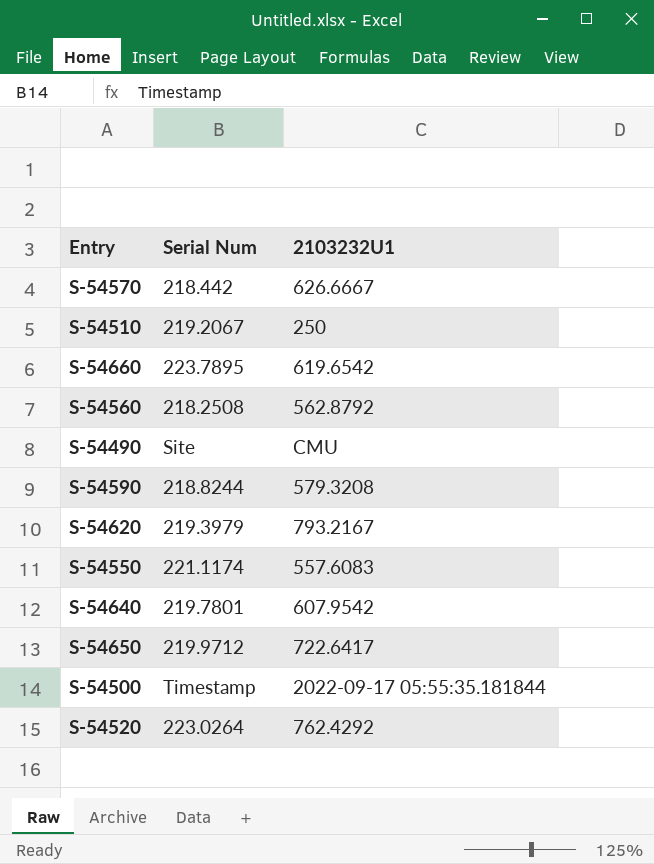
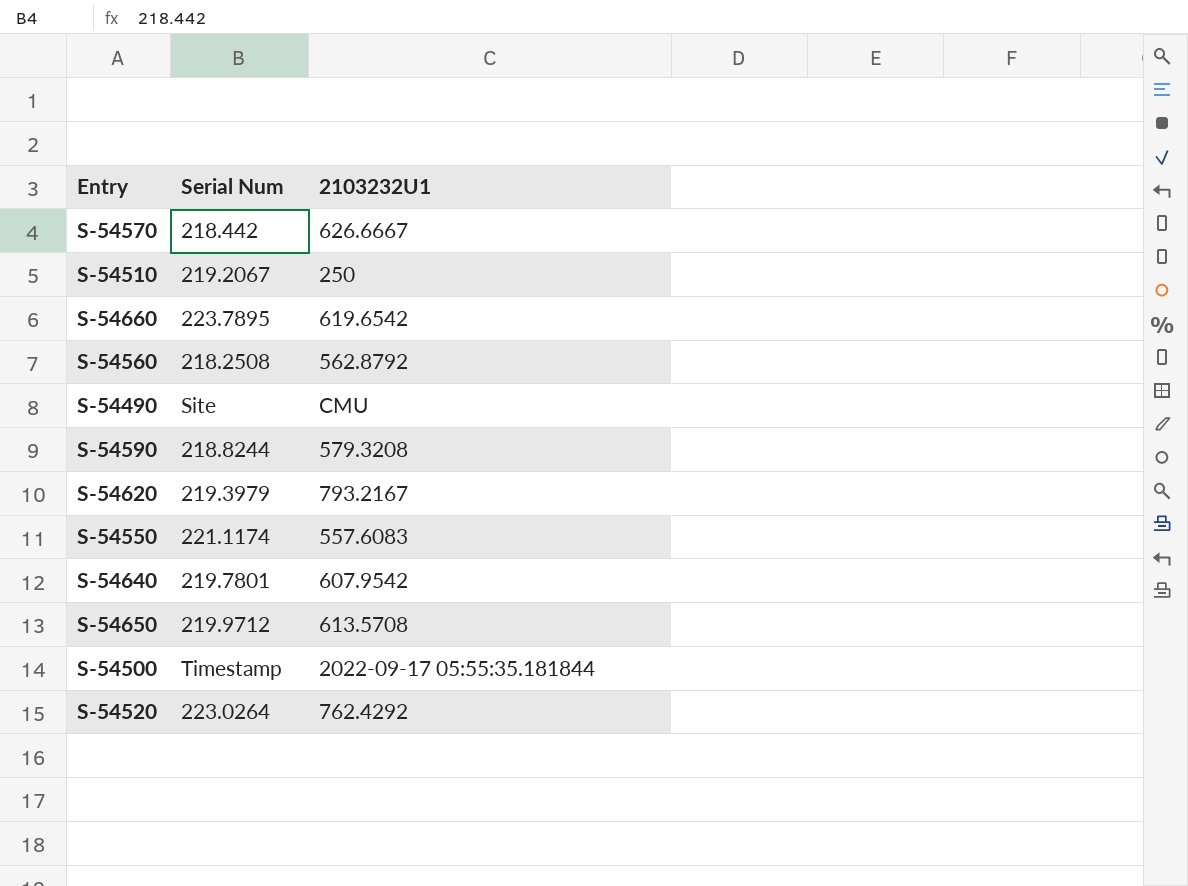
S-54650 | 2103232U1: 722.6417 -> 613.5708

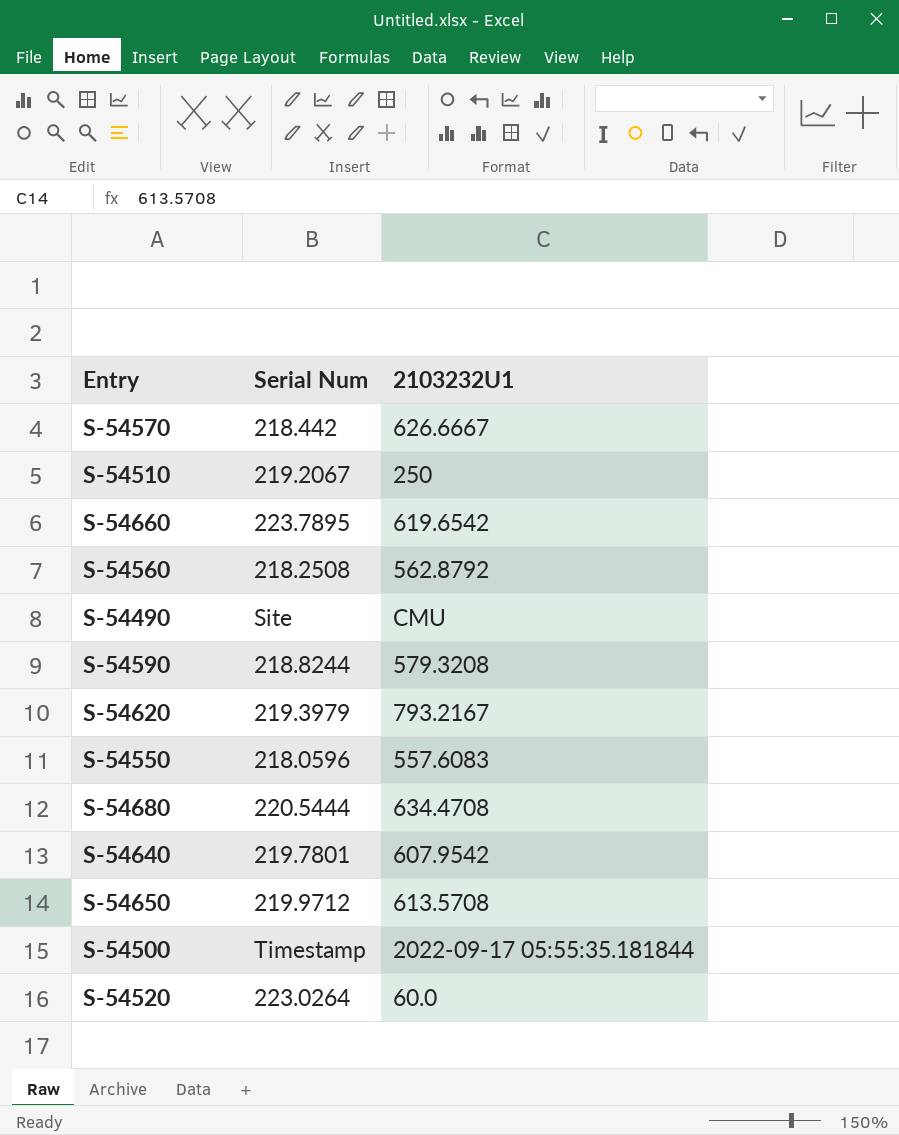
S-54550 | Serial Num: 221.1174 -> 218.0596
row S-54680: none -> 220.5444 | 634.4708
S-54520 | 2103232U1: 762.4292 -> 60.0

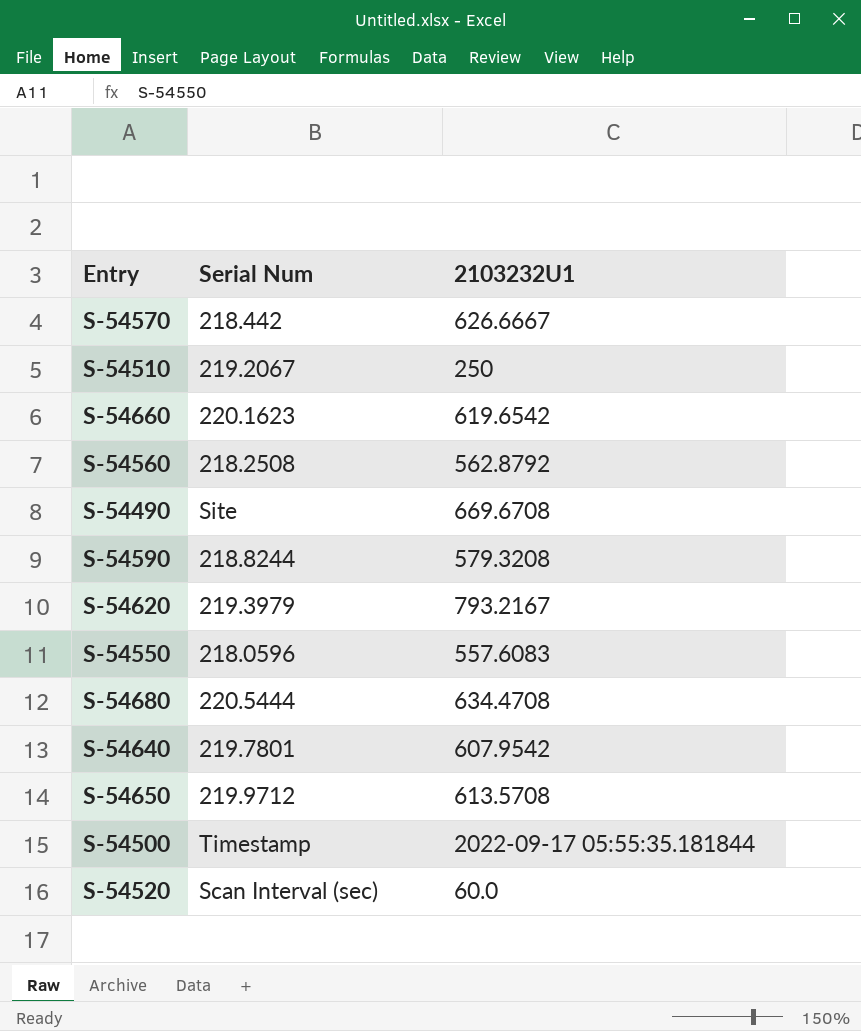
S-54660 | Serial Num: 223.7895 -> 220.1623
S-54490 | 2103232U1: CMU -> 669.6708
S-54520 | Serial Num: 223.0264 -> Scan Interval (sec)

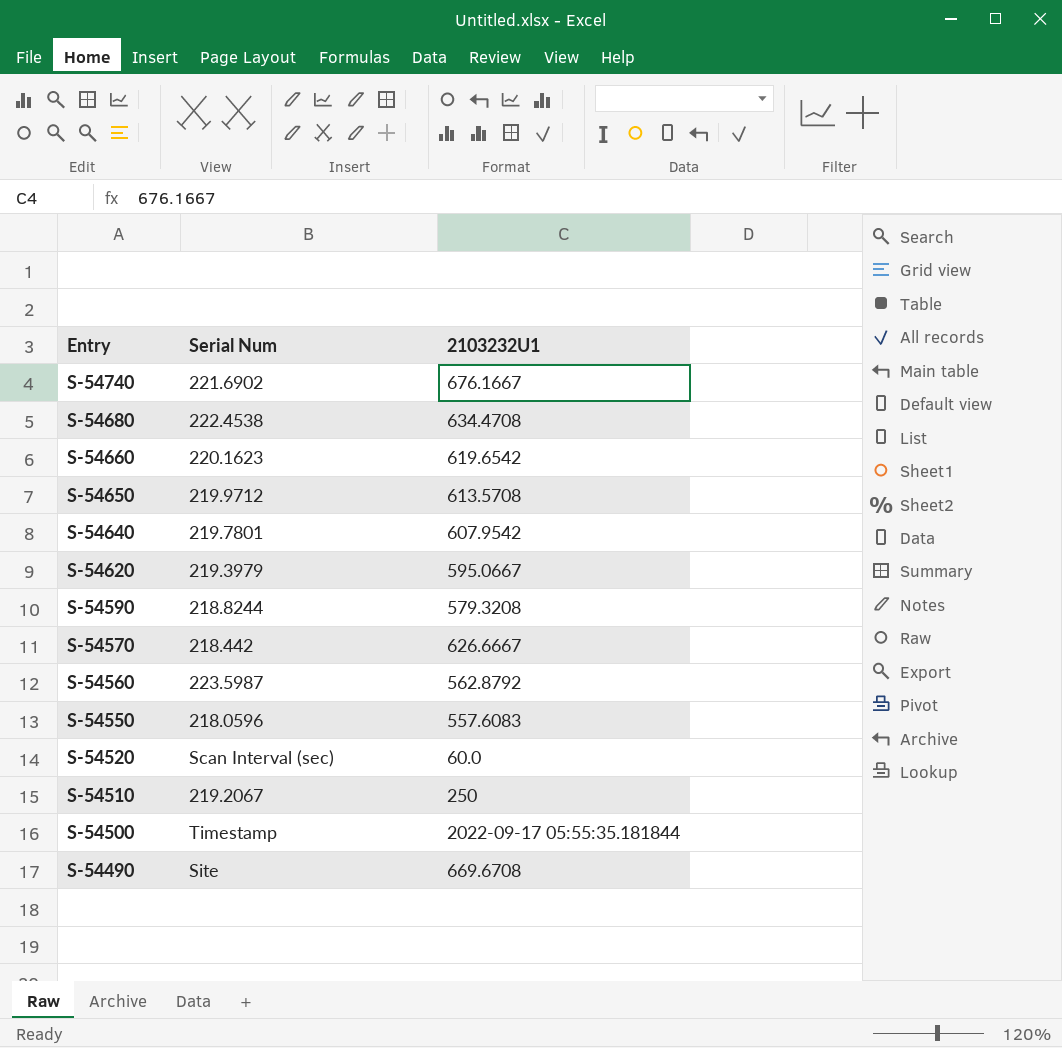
row order: none -> Entry descending
row S-54740: none -> 221.6902 | 676.1667
S-54680 | Serial Num: 220.5444 -> 222.4538
S-54620 | 2103232U1: 793.2167 -> 595.0667
S-54560 | Serial Num: 218.2508 -> 223.5987

